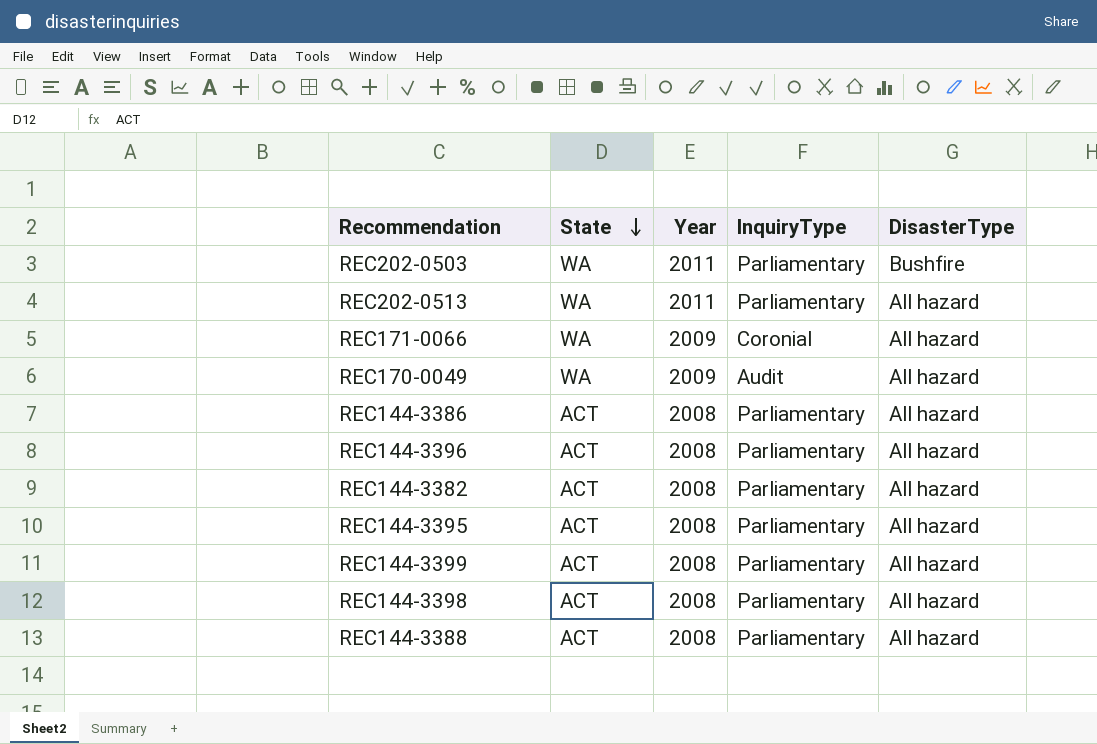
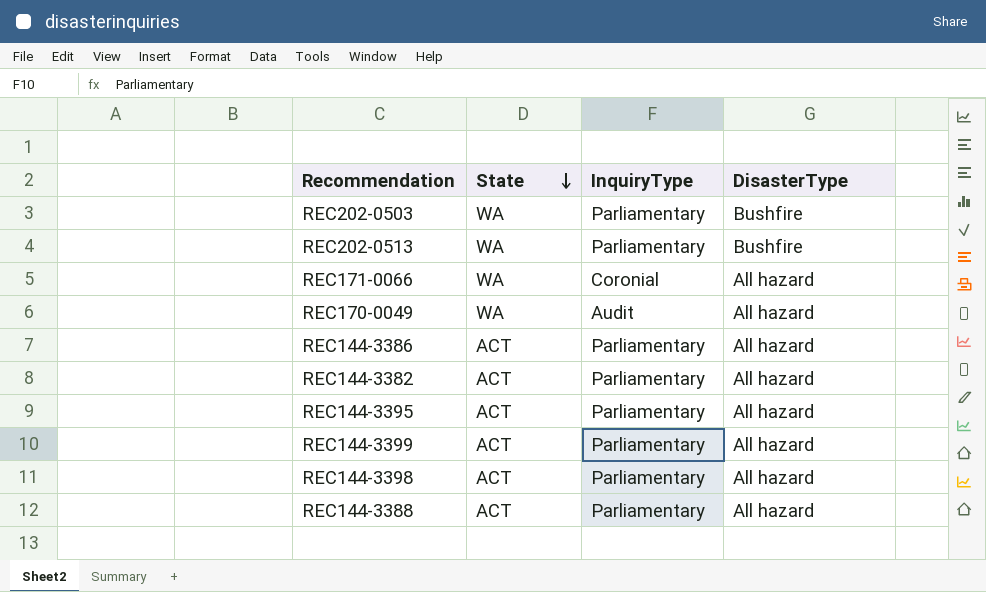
column Year | position: 3 -> none
row REC144-3396: ACT | 2008 | Parliamentary | All hazard -> none
REC202-0513 | DisasterType: All hazard -> Bushfire

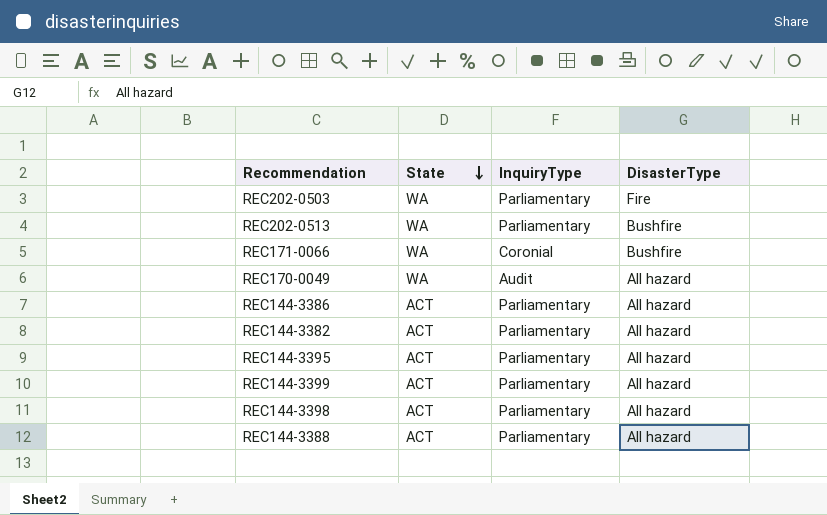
REC202-0503 | DisasterType: Bushfire -> Fire
REC171-0066 | DisasterType: All hazard -> Bushfire

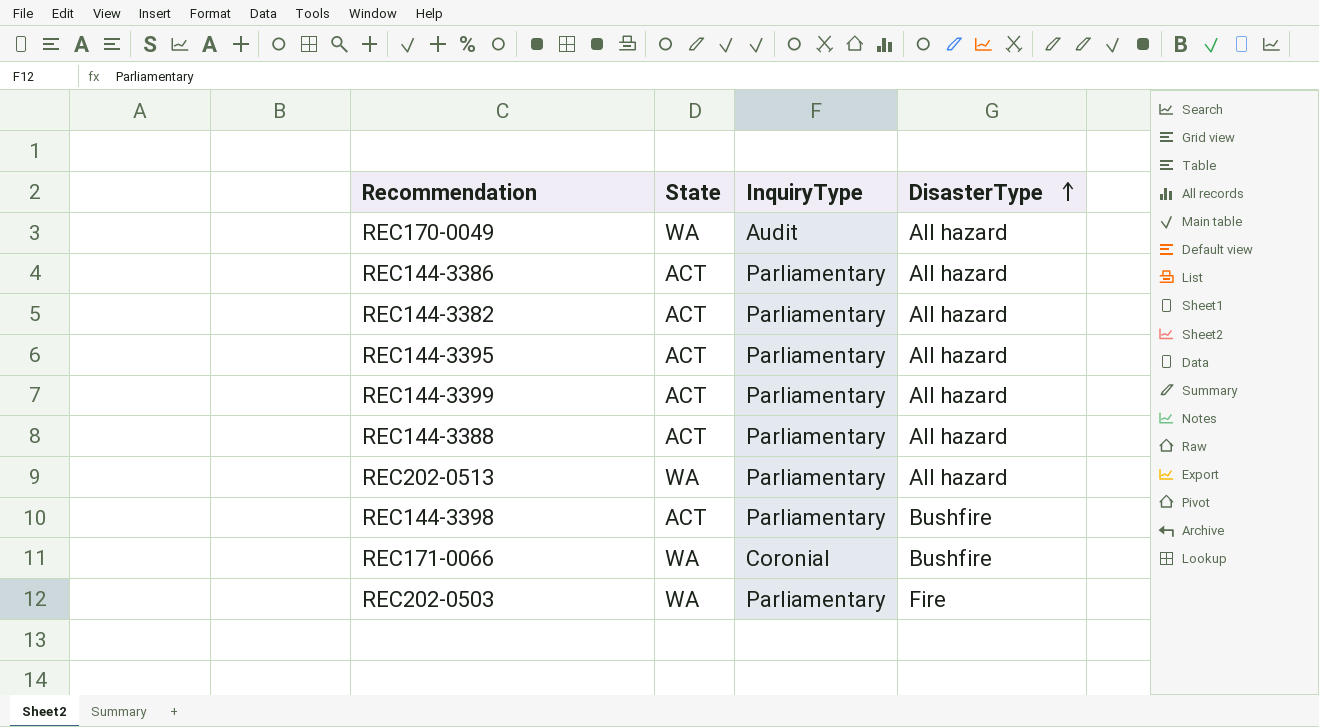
row order: State descending -> DisasterType ascending
REC202-0513 | DisasterType: Bushfire -> All hazard
REC144-3398 | DisasterType: All hazard -> Bushfire

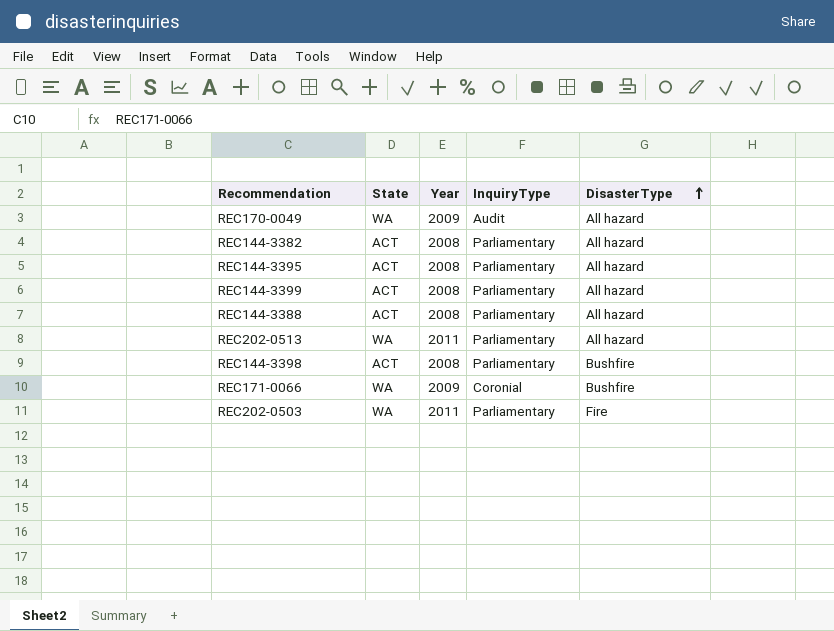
column Year | position: none -> 3
row REC144-3386: ACT | Parliamentary | All hazard -> none

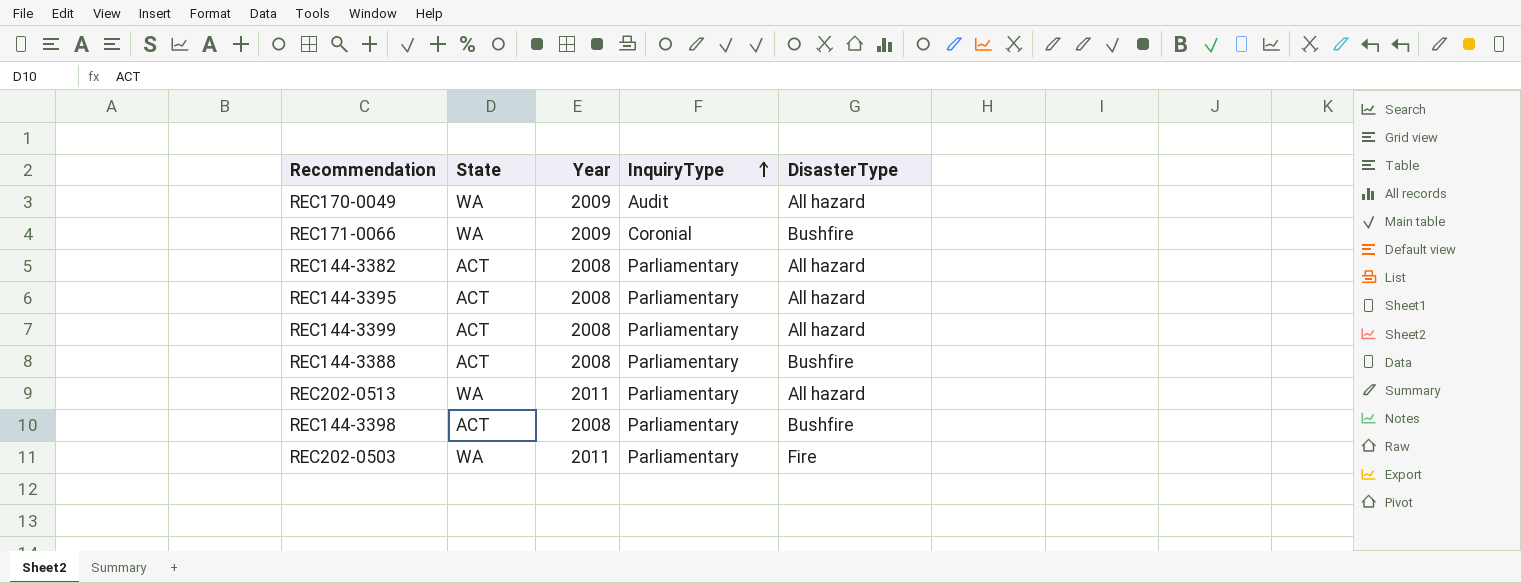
row order: DisasterType ascending -> InquiryType ascending
REC144-3388 | DisasterType: All hazard -> Bushfire

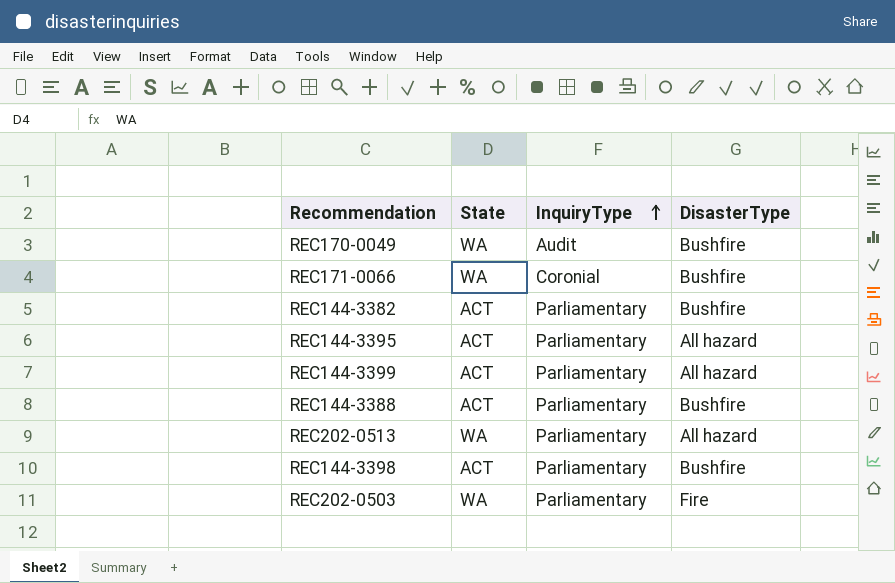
column Year | position: 3 -> none
REC170-0049 | DisasterType: All hazard -> Bushfire
REC144-3382 | DisasterType: All hazard -> Bushfire

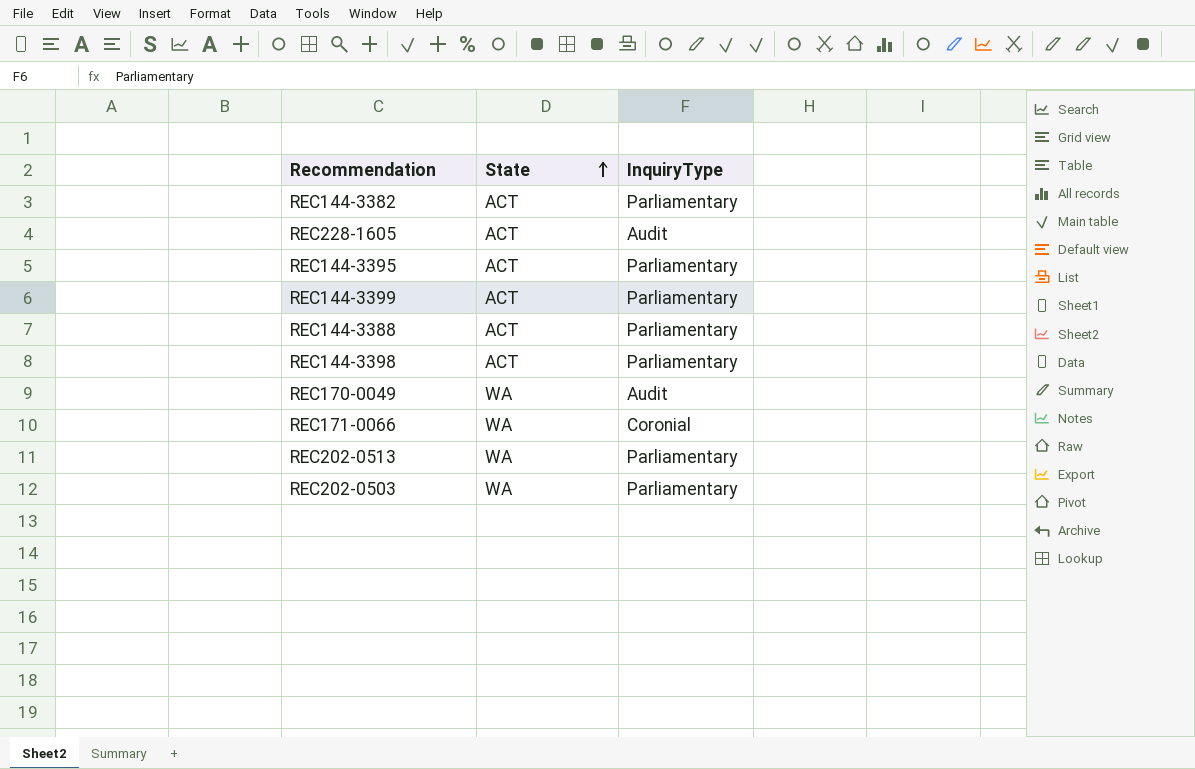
row order: InquiryType ascending -> State ascending
column DisasterType | position: 4 -> none
row REC228-1605: none -> ACT | Audit

